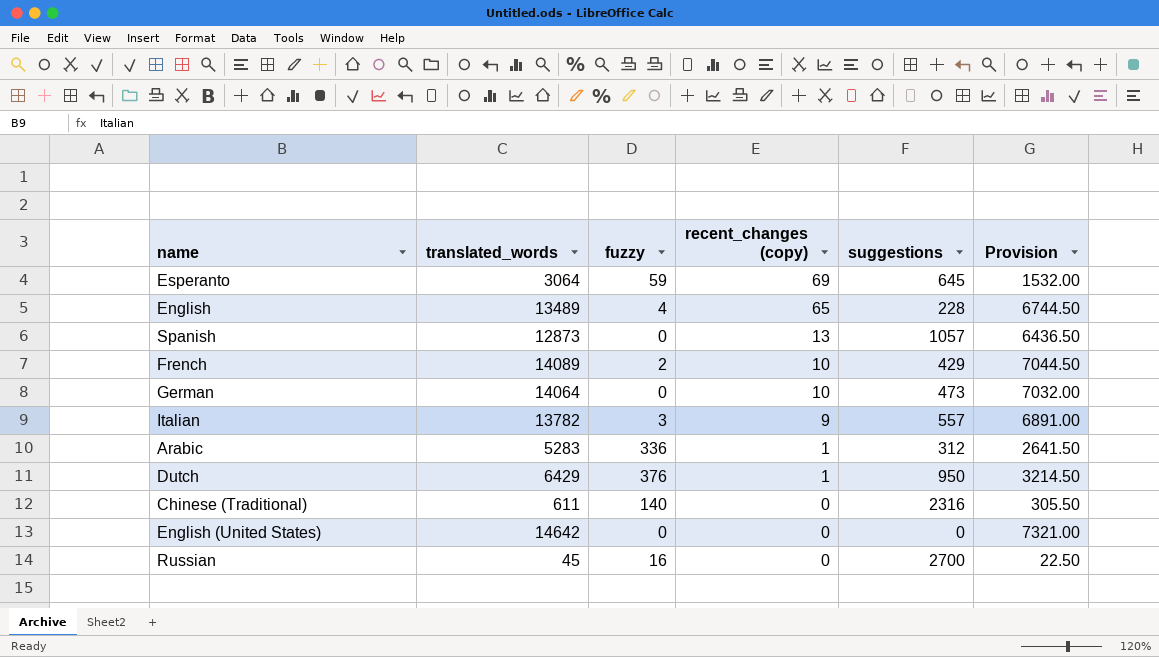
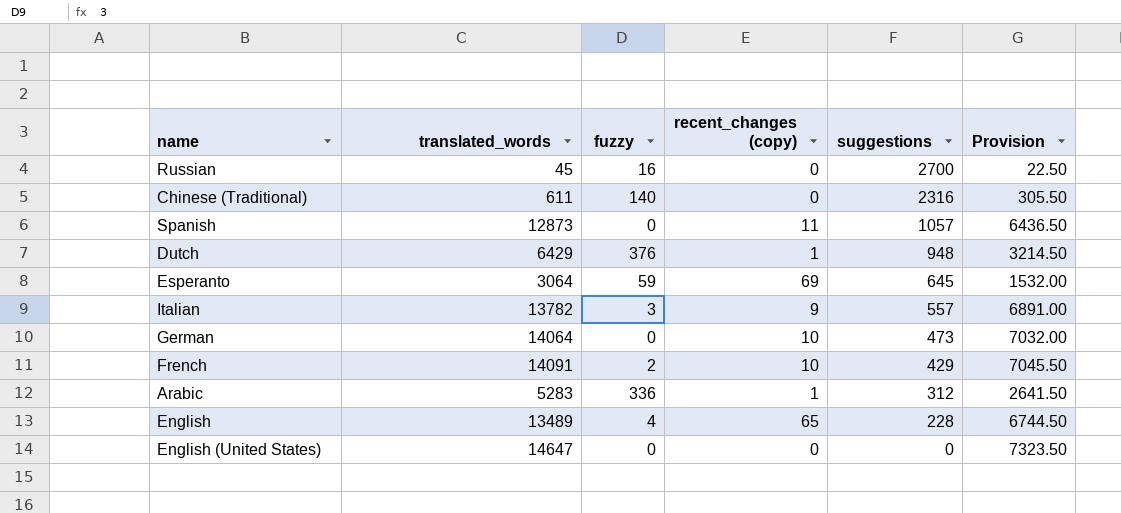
row order: recent_changes (copy) descending -> suggestions descending
Spanish | recent_changes (copy): 13 -> 11
Dutch | suggestions: 950 -> 948
French | translated_words: 14089 -> 14091
French | Provision: 7044.50 -> 7045.50
English (United States) | translated_words: 14642 -> 14647
English (United States) | Provision: 7321.00 -> 7323.50

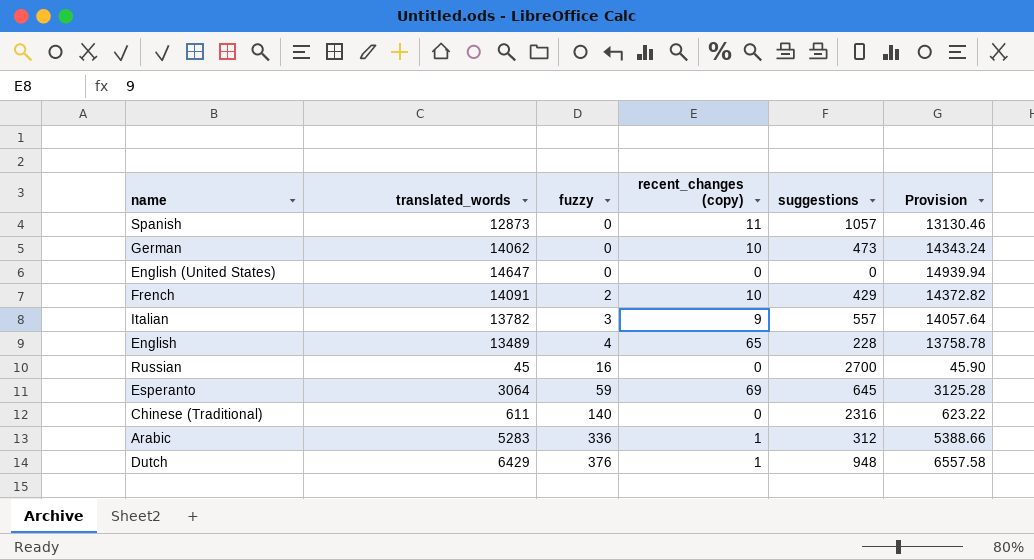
row order: suggestions descending -> fuzzy ascending
column Provision | formula: [translated_words] * 0.5 -> [translated_words] * 1.02
German | translated_words: 14064 -> 14062

